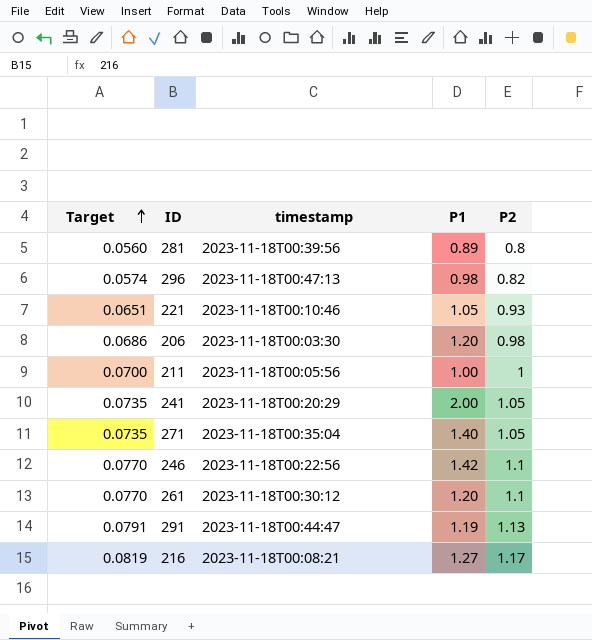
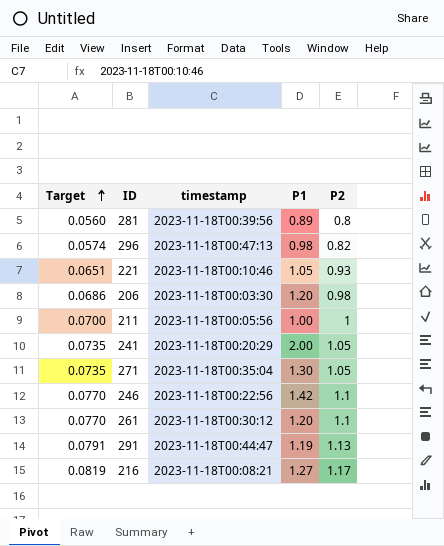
271 | P1: 1.40 -> 1.30

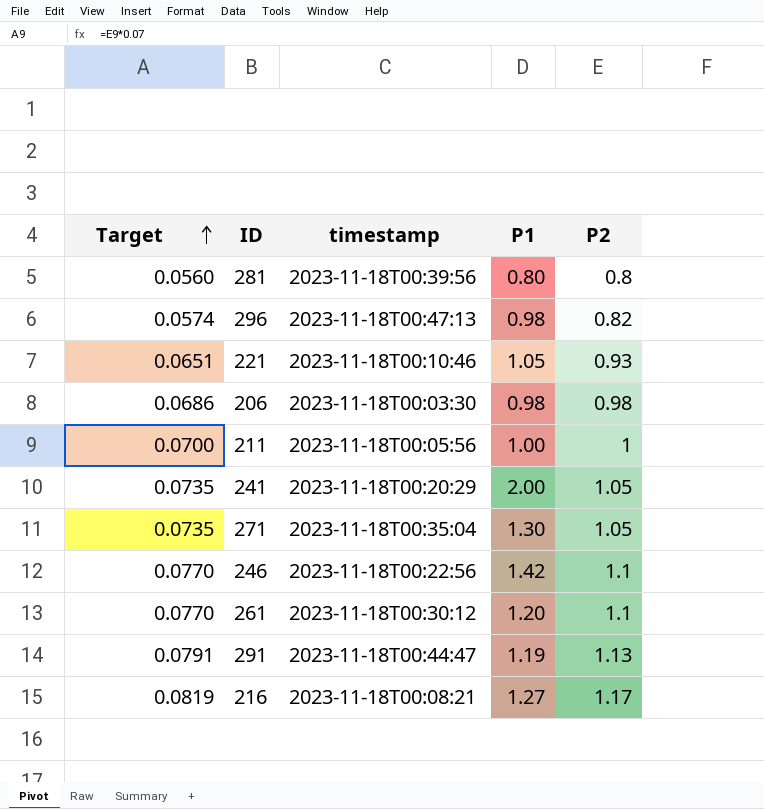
281 | P1: 0.89 -> 0.80
206 | P1: 1.20 -> 0.98

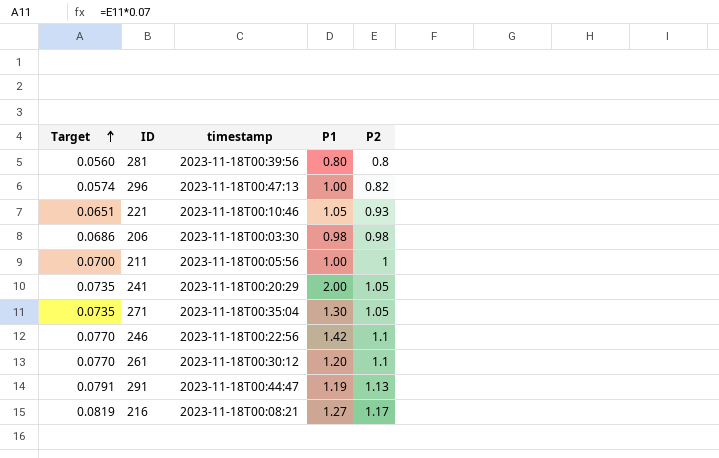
296 | P1: 0.98 -> 1.00

